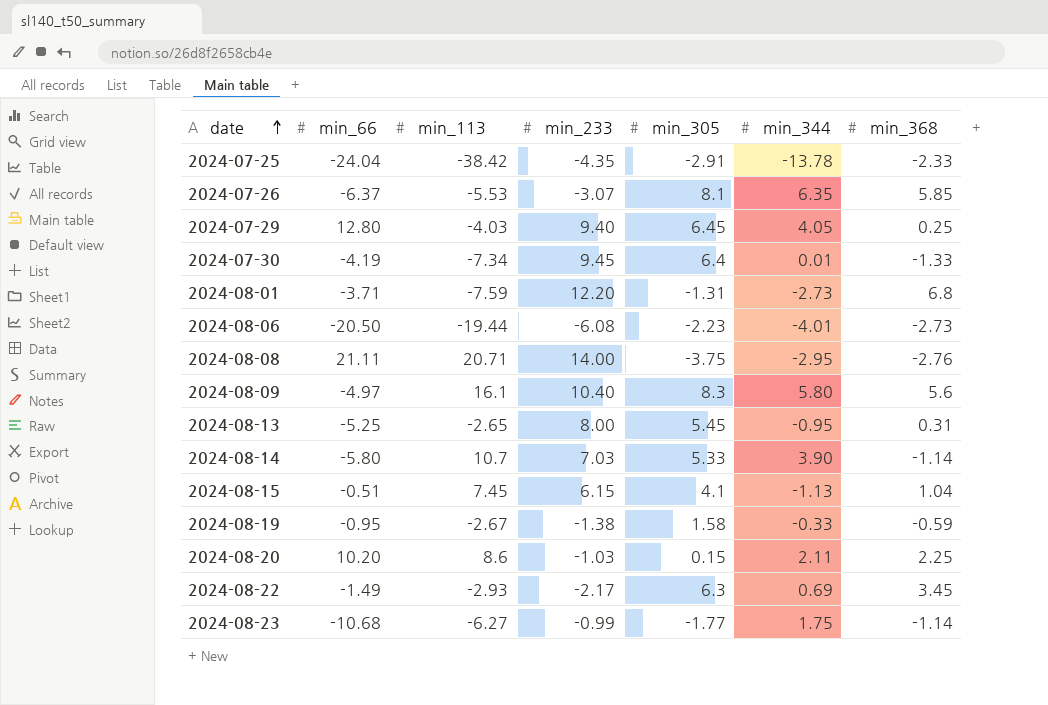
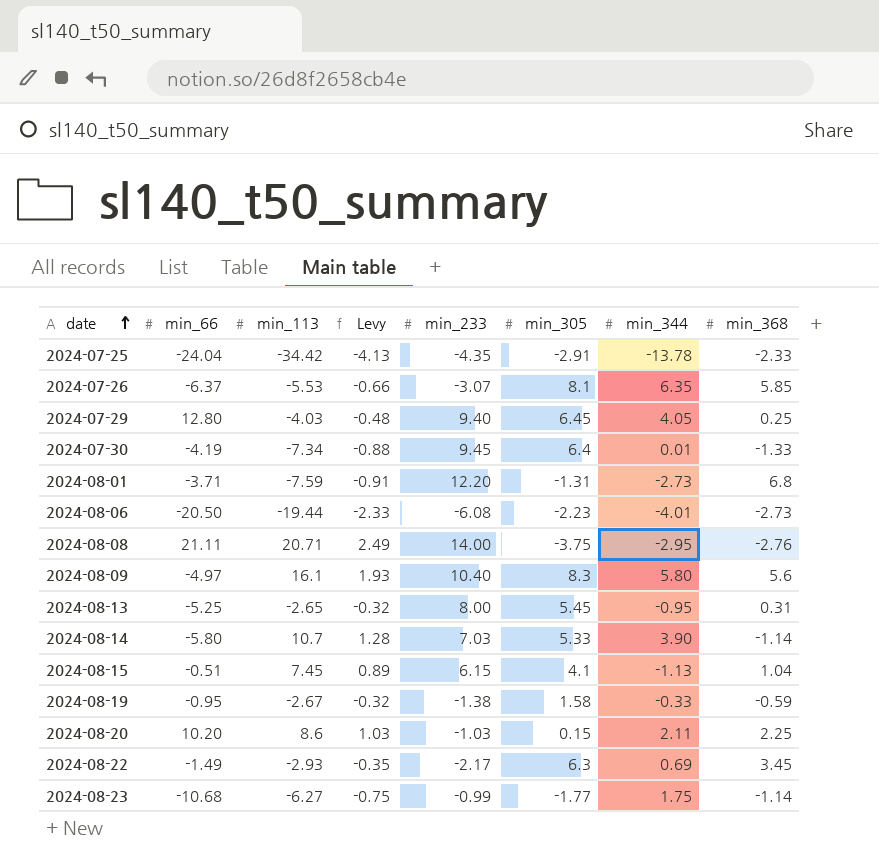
column Levy | formula: none -> [min_113] * 0.12
2024-07-25 | min_113: -38.42 -> -34.42

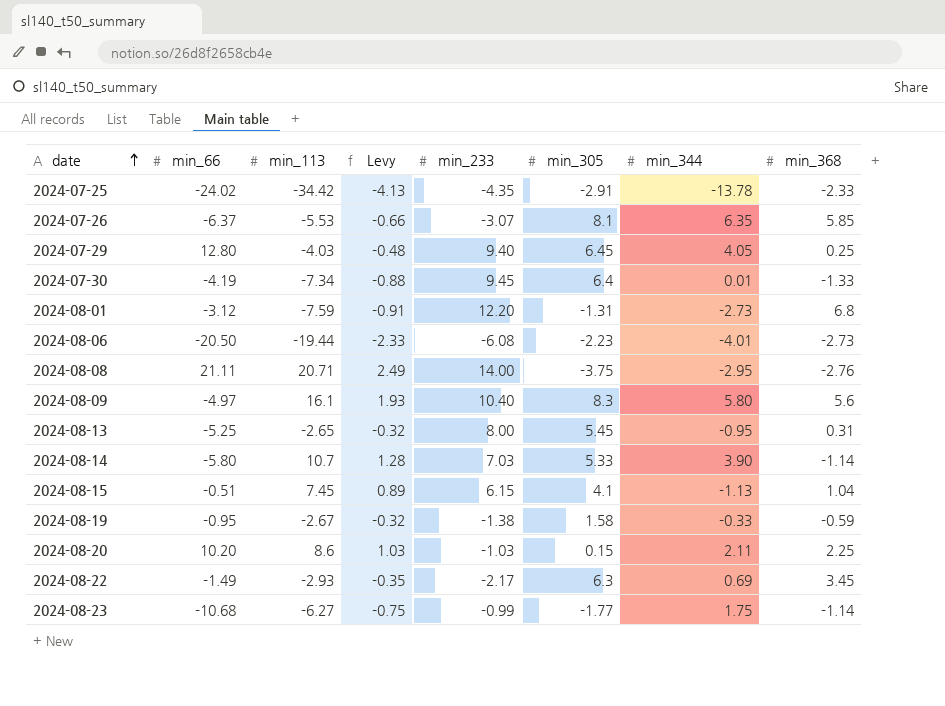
2024-07-25 | min_66: -24.04 -> -24.02
2024-08-01 | min_66: -3.71 -> -3.12

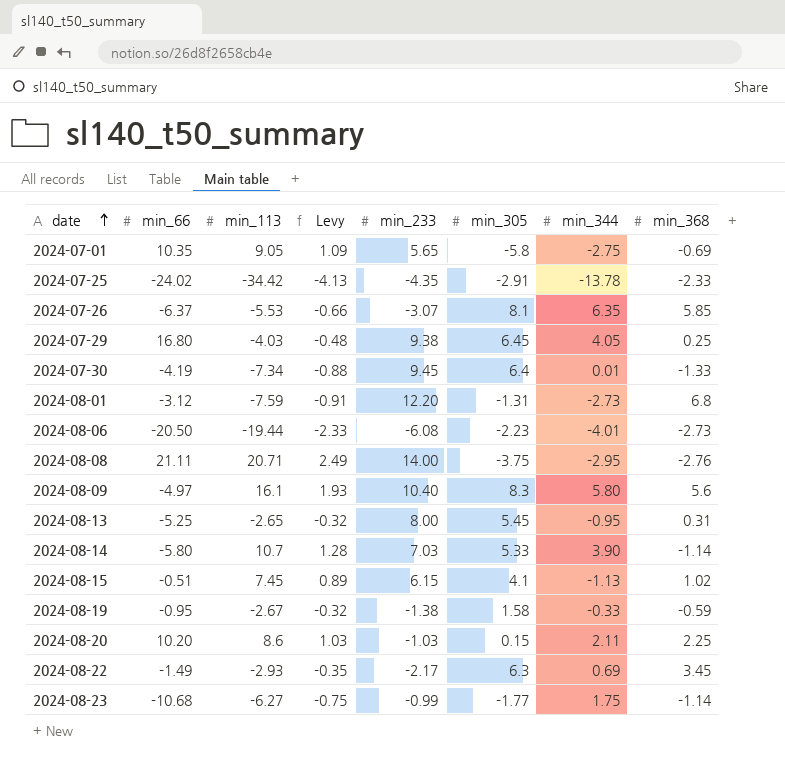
row 2024-07-01: none -> 10.35 | 9.05 | 1.09 | 5.65 | -5.8 | -2.75 | -0.69
2024-07-29 | min_66: 12.80 -> 16.80
2024-07-29 | min_233: 9.40 -> 9.38
2024-08-15 | min_368: 1.04 -> 1.02

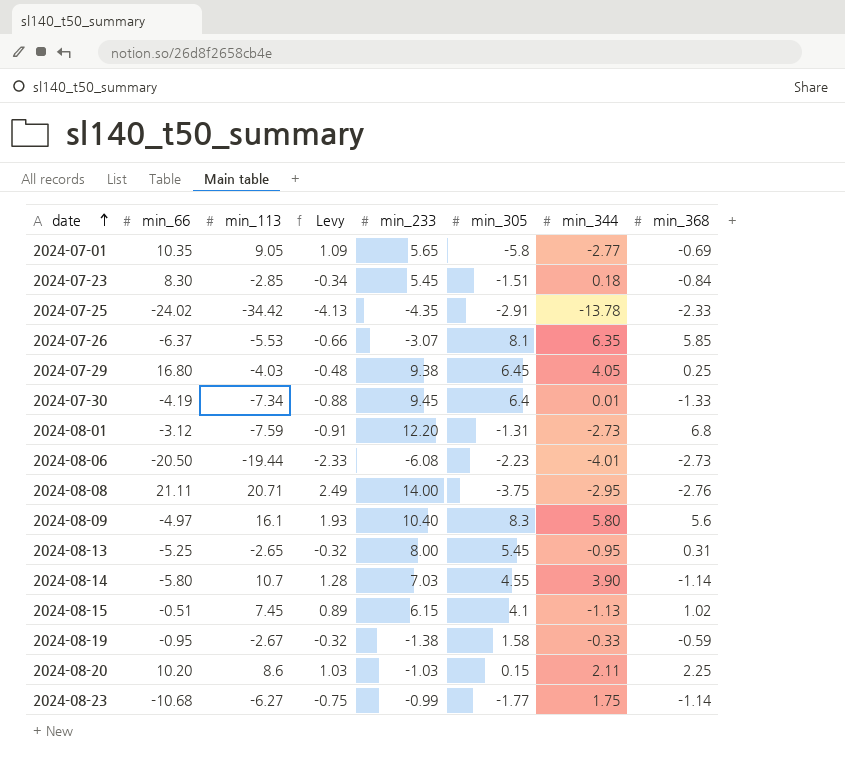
row 2024-08-22: -1.49 | -2.93 | -0.35 | -2.17 | 6.3 | 0.69 | 3.45 -> none
2024-07-01 | min_344: -2.75 -> -2.77
row 2024-07-23: none -> 8.30 | -2.85 | -0.34 | 5.45 | -1.51 | 0.18 | -0.84
2024-08-14 | min_305: 5.33 -> 4.55

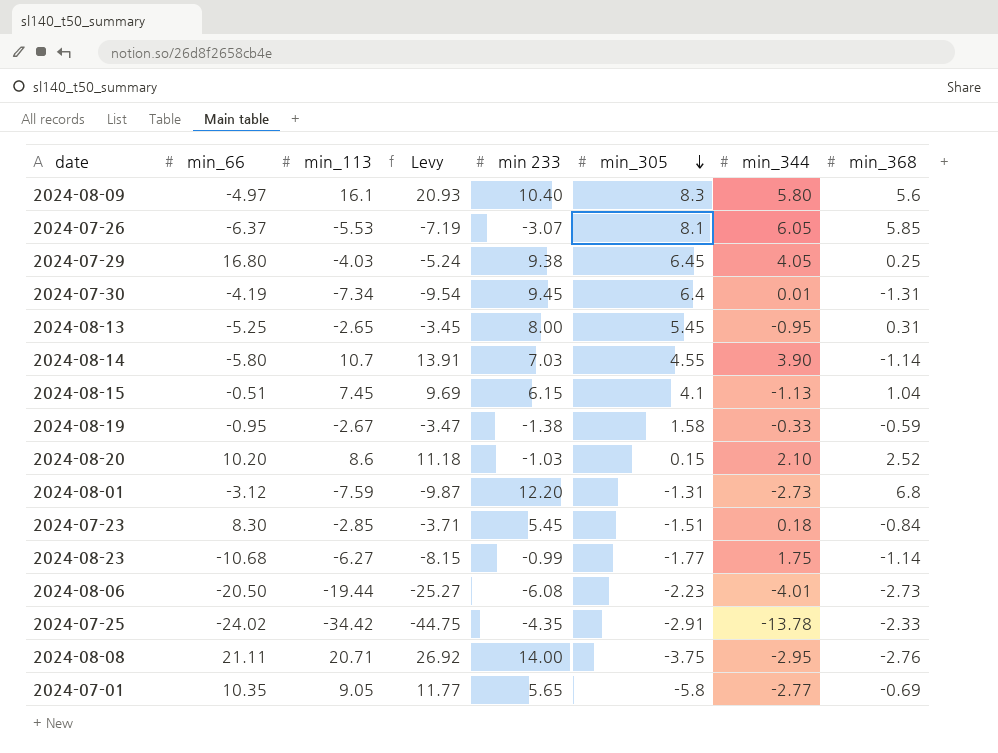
row order: date ascending -> min_305 descending
column Levy | formula: [min_113] * 0.12 -> [min_113] * 1.3
column name: min_233 -> min 233
2024-07-26 | min_344: 6.35 -> 6.05
2024-07-30 | min_368: -1.33 -> -1.31
2024-08-15 | min_368: 1.02 -> 1.04
2024-08-20 | min_344: 2.11 -> 2.10
2024-08-20 | min_368: 2.25 -> 2.52

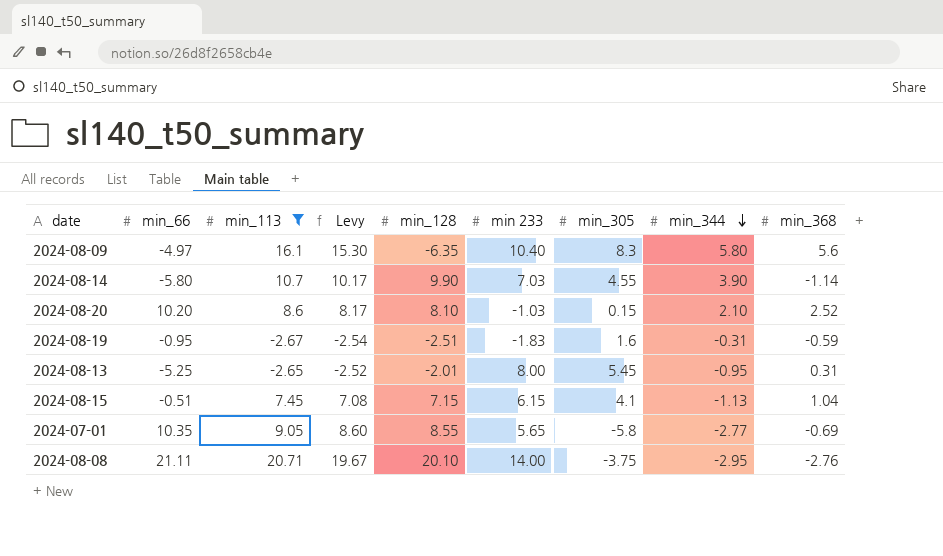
filter: none -> min_113 >= -2.67
row order: min_305 descending -> min_344 descending
column Levy | formula: [min_113] * 1.3 -> [min_113] * 0.95
column min_128 | position: none -> 5
2024-08-19 | min 233: -1.38 -> -1.83
2024-08-19 | min_305: 1.58 -> 1.6
2024-08-19 | min_344: -0.33 -> -0.31

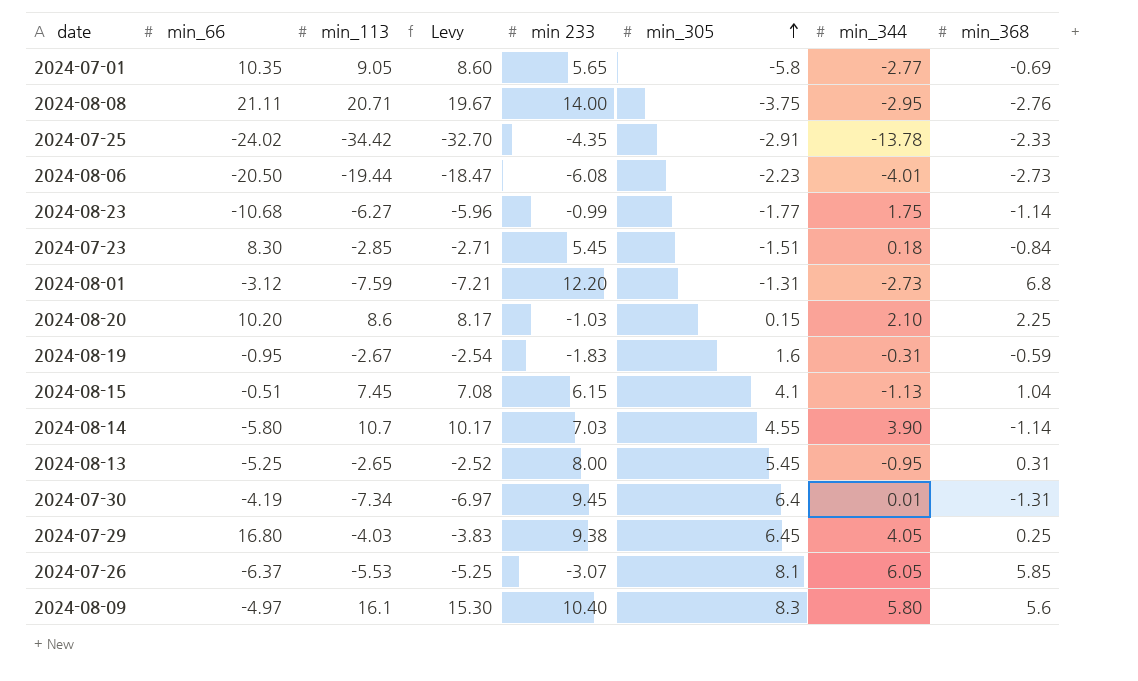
filter: min_113 >= -2.67 -> none
row order: min_344 descending -> min_305 ascending
column min_128 | position: 5 -> none
2024-08-20 | min_368: 2.52 -> 2.25

